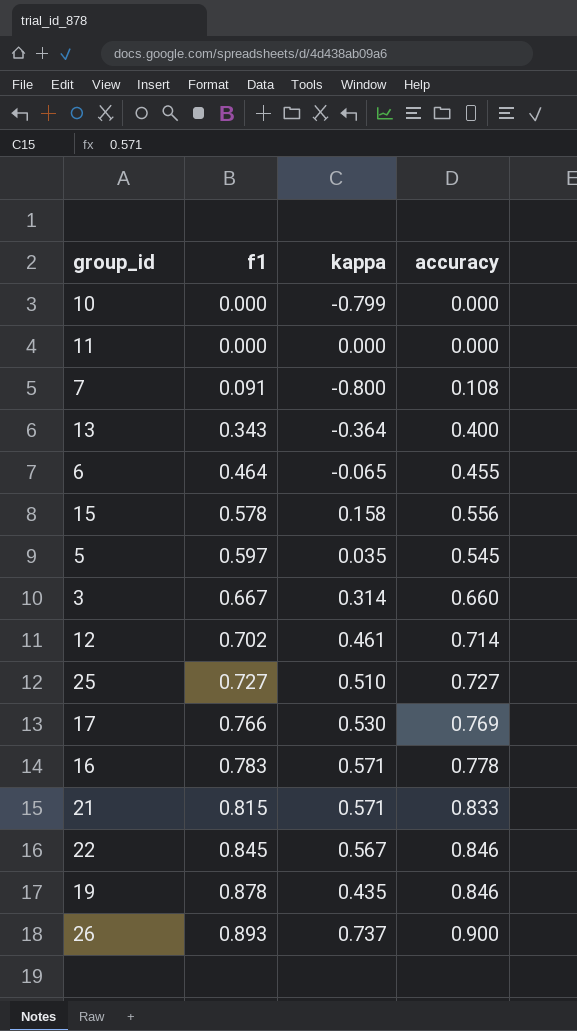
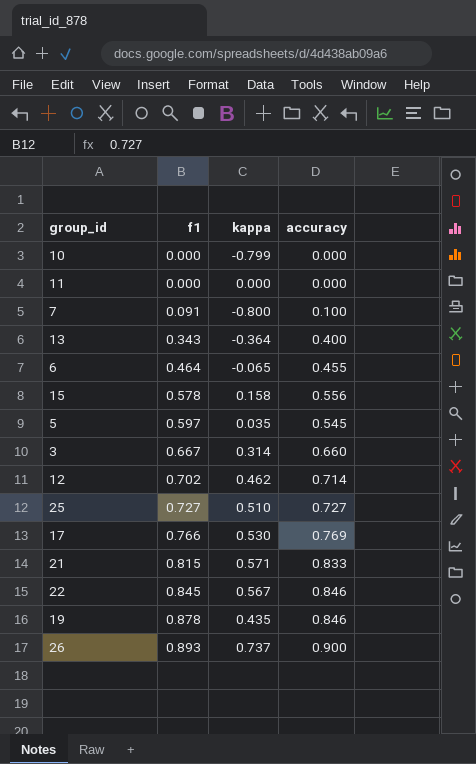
row 16: 0.783 | 0.571 | 0.778 -> none
7 | accuracy: 0.108 -> 0.100
12 | kappa: 0.461 -> 0.462

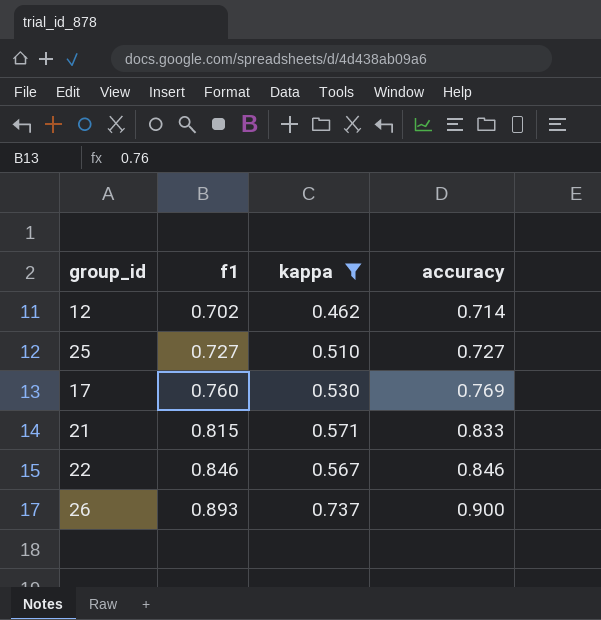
filter: none -> kappa >= 0.462
17 | f1: 0.766 -> 0.760
22 | f1: 0.845 -> 0.846

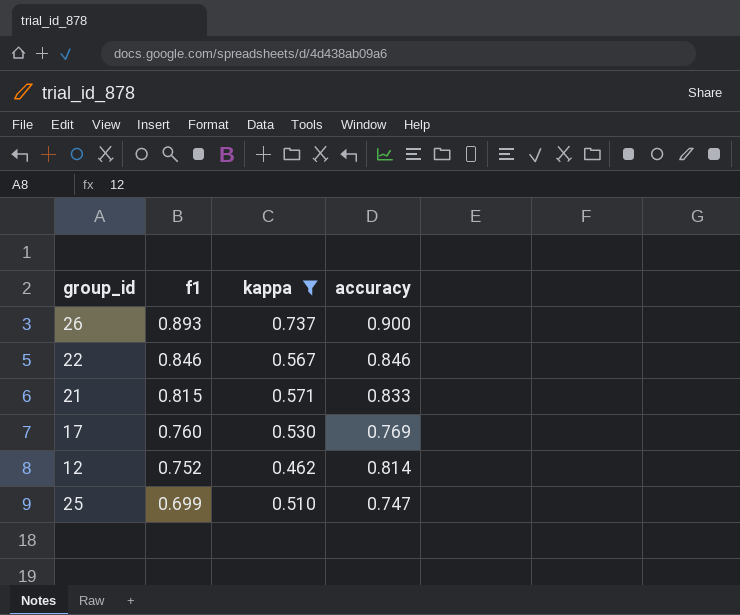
row order: f1 ascending -> f1 descending
12 | f1: 0.702 -> 0.752
12 | accuracy: 0.714 -> 0.814
25 | f1: 0.727 -> 0.699
25 | accuracy: 0.727 -> 0.747

